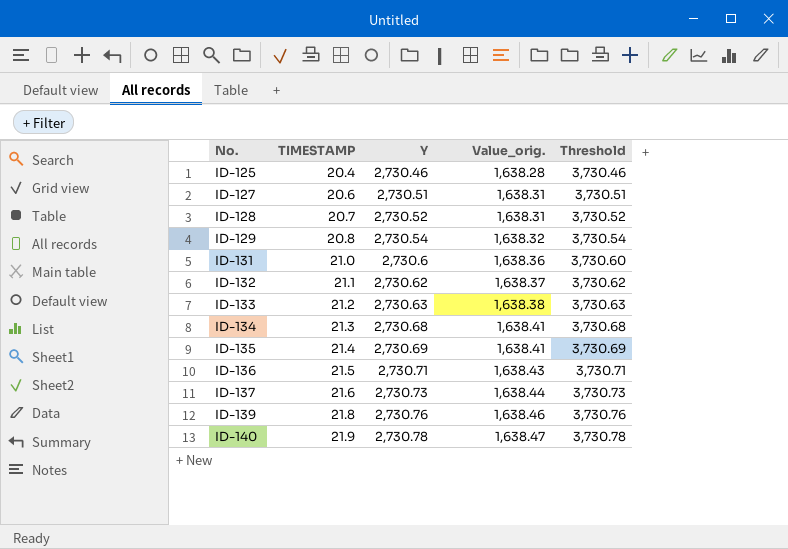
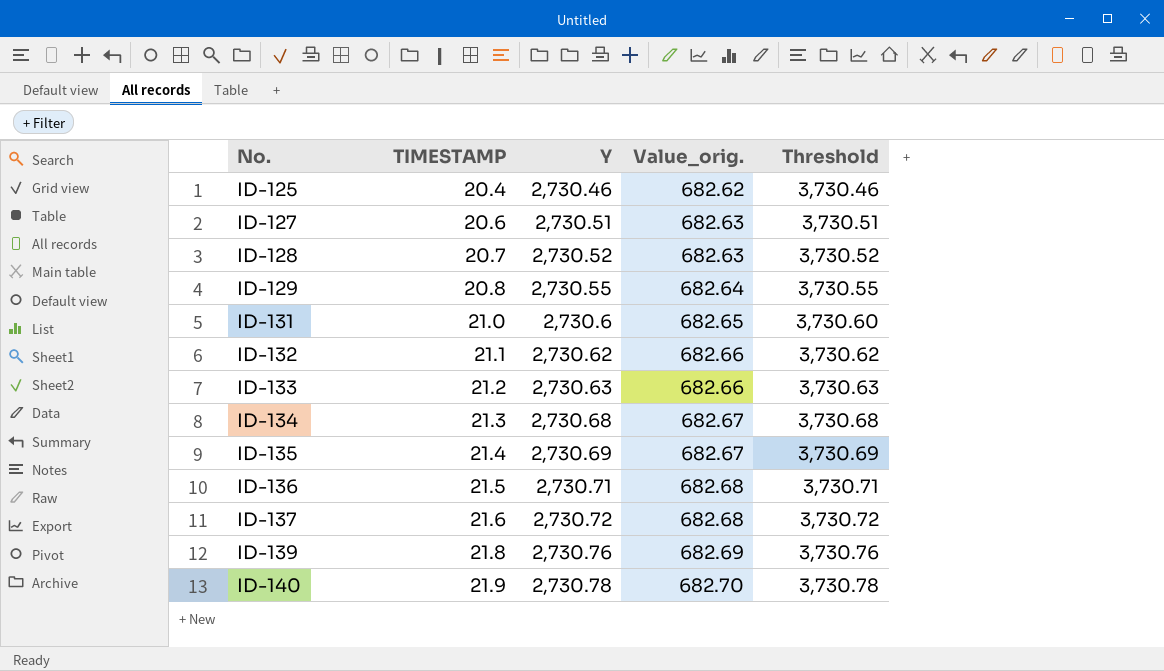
column Value_orig. | formula: [Y] * 0.6 -> [Y] * 0.25
ID-129 | Y: 2,730.54 -> 2,730.55
ID-129 | Threshold: 3,730.54 -> 3,730.55
ID-137 | Y: 2,730.73 -> 2,730.72
ID-137 | Threshold: 3,730.73 -> 3,730.72

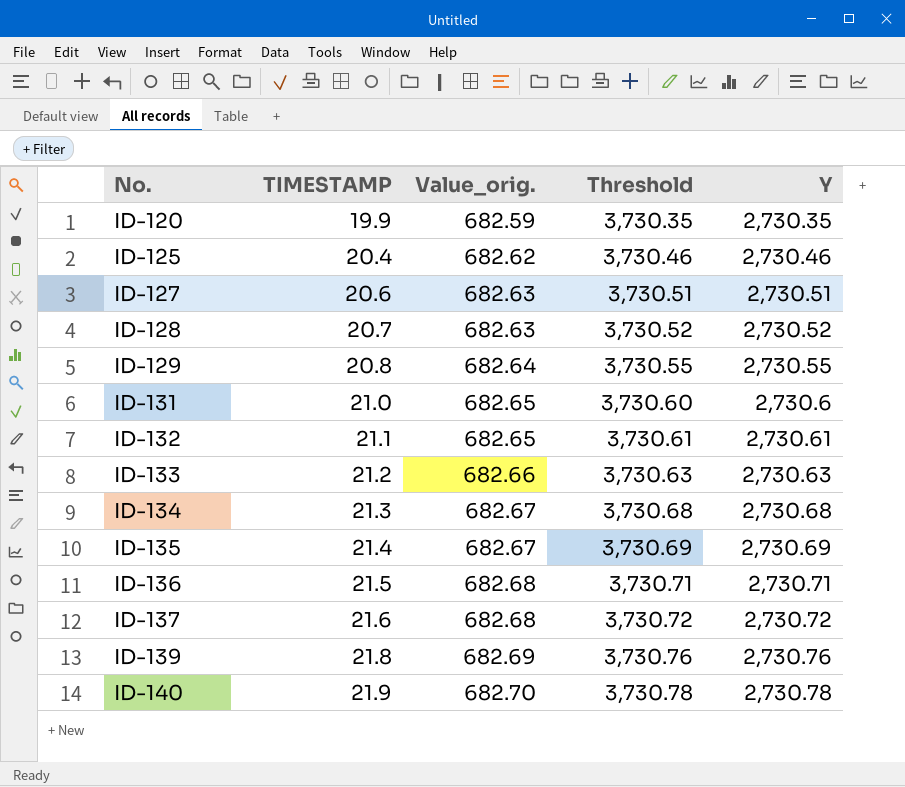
column Y | position: 3 -> 5
row ID-120: none -> 19.9 | 682.59 | 3,730.35 | 2,730.35
ID-132 | Value_orig.: 682.66 -> 682.65
ID-132 | Threshold: 3,730.62 -> 3,730.61
ID-132 | Y: 2,730.62 -> 2,730.61

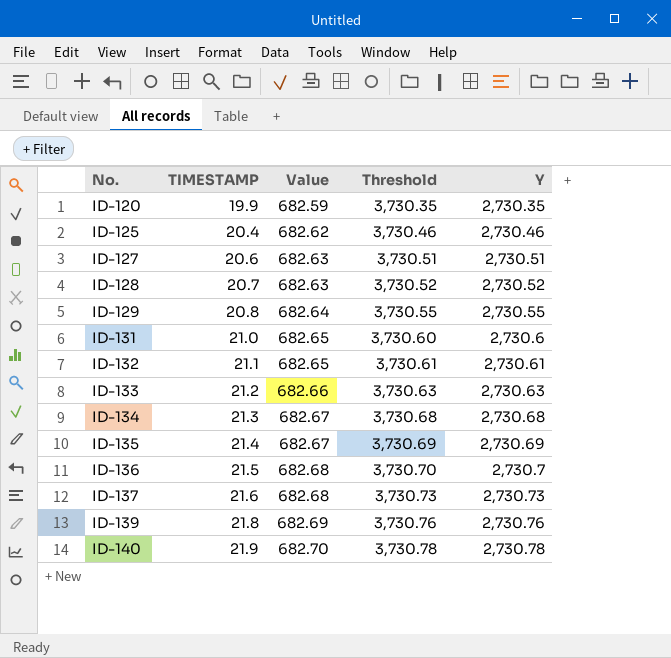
column name: Value_orig. -> Value
ID-136 | Threshold: 3,730.71 -> 3,730.70
ID-136 | Y: 2,730.71 -> 2,730.7
ID-137 | Threshold: 3,730.72 -> 3,730.73
ID-137 | Y: 2,730.72 -> 2,730.73

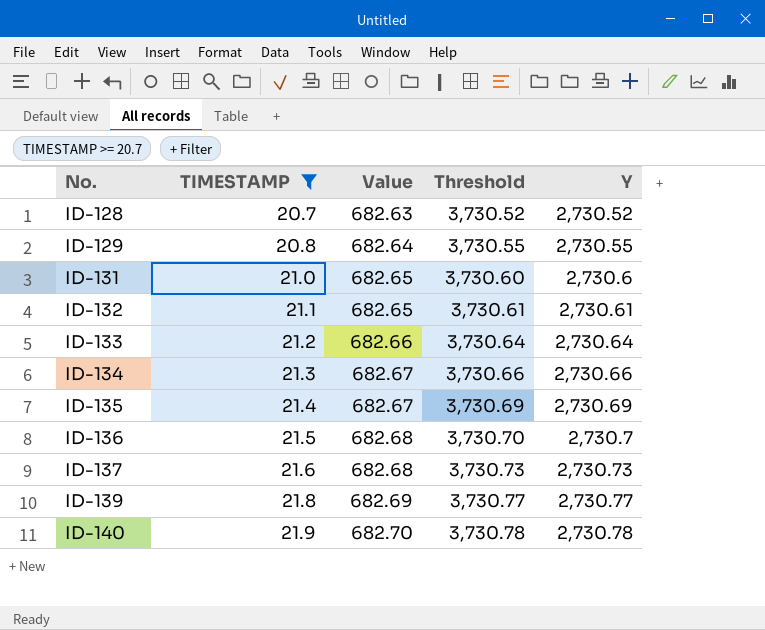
filter: none -> TIMESTAMP >= 20.7
ID-133 | Threshold: 3,730.63 -> 3,730.64
ID-133 | Y: 2,730.63 -> 2,730.64
ID-134 | Threshold: 3,730.68 -> 3,730.66
ID-134 | Y: 2,730.68 -> 2,730.66
ID-139 | Threshold: 3,730.76 -> 3,730.77
ID-139 | Y: 2,730.76 -> 2,730.77

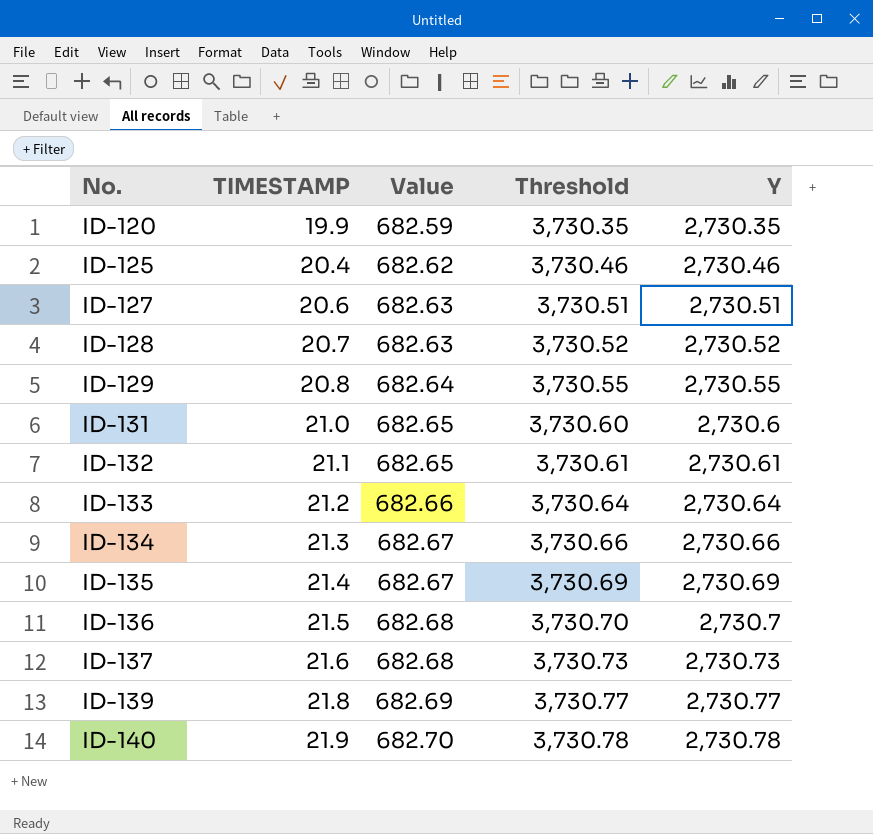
filter: TIMESTAMP >= 20.7 -> none

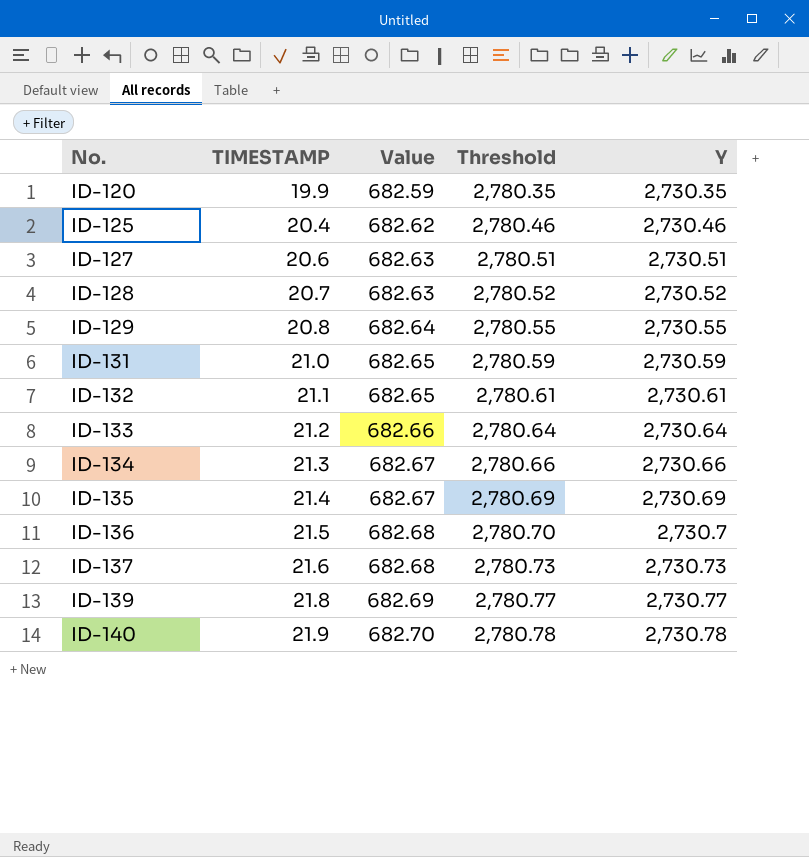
column Threshold | formula: [Y] + 1000 -> [Y] + 50
ID-131 | Y: 2,730.6 -> 2,730.59

